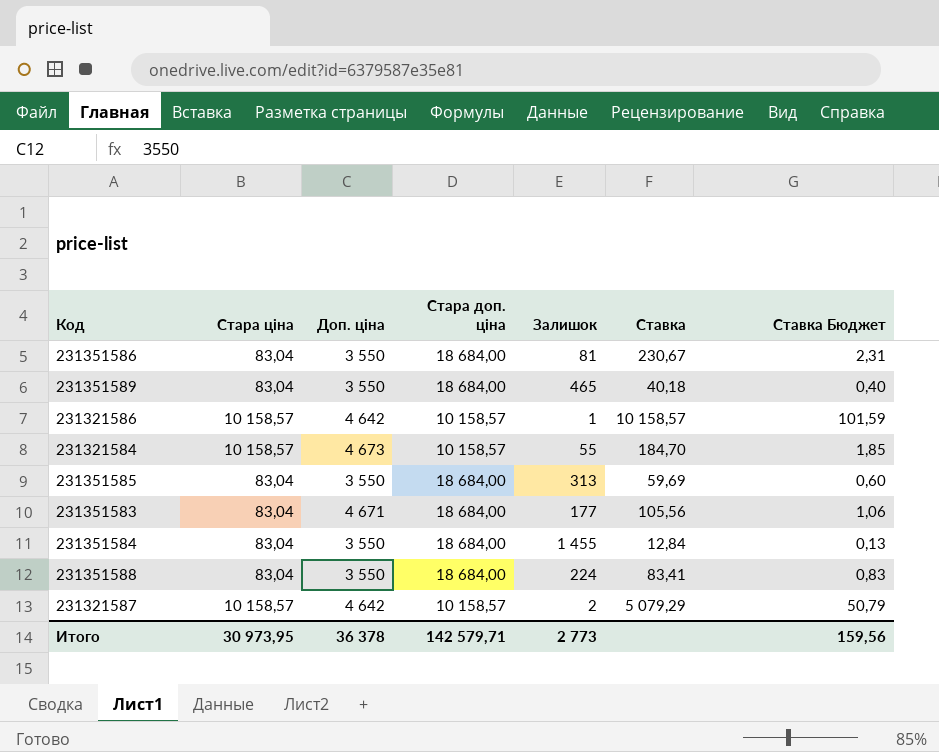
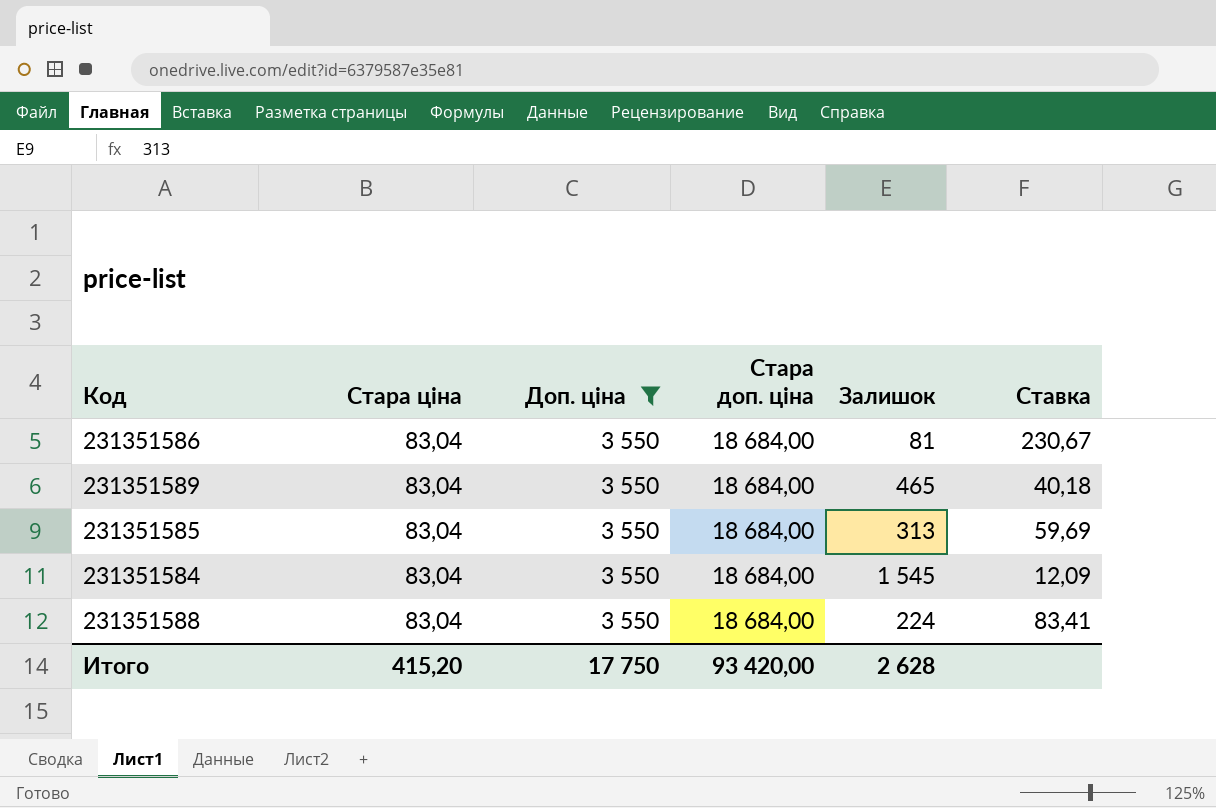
filter: none -> Доп. ціна = 3 550
column Ставка Бюджет | formula: [Ставка] * 0,01 -> none
231351584 | Залишок: 1 455 -> 1 545
231351584 | Ставка: 12,84 -> 12,09
Итого | Стара ціна: 30 973,95 -> 415,20
Итого | Доп. ціна: 36 378 -> 17 750
Итого | Стара доп. ціна: 142 579,71 -> 93 420,00
Итого | Залишок: 2 773 -> 2 628

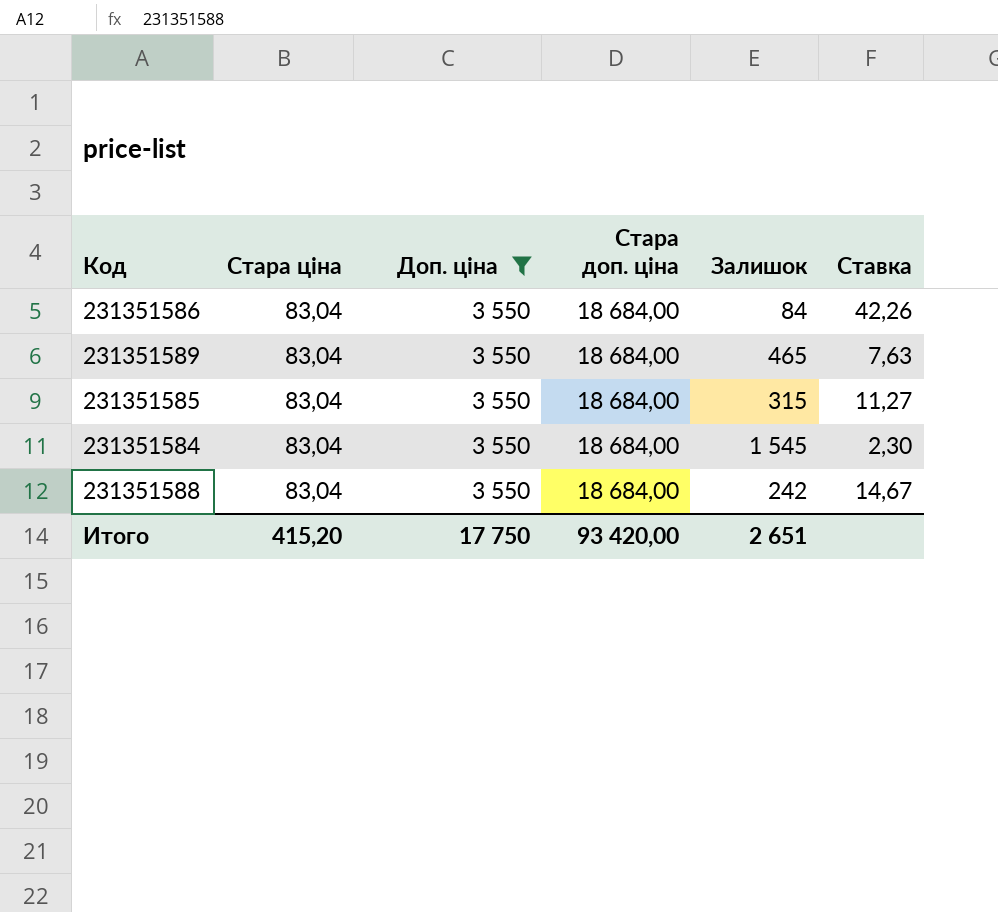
column Ставка | formula: [Стара доп. ціна] / [Залишок] -> [Доп. ціна] / [Залишок]
231351586 | Залишок: 81 -> 84
231351585 | Залишок: 313 -> 315
231351588 | Залишок: 224 -> 242
Итого | Залишок: 2 628 -> 2 651

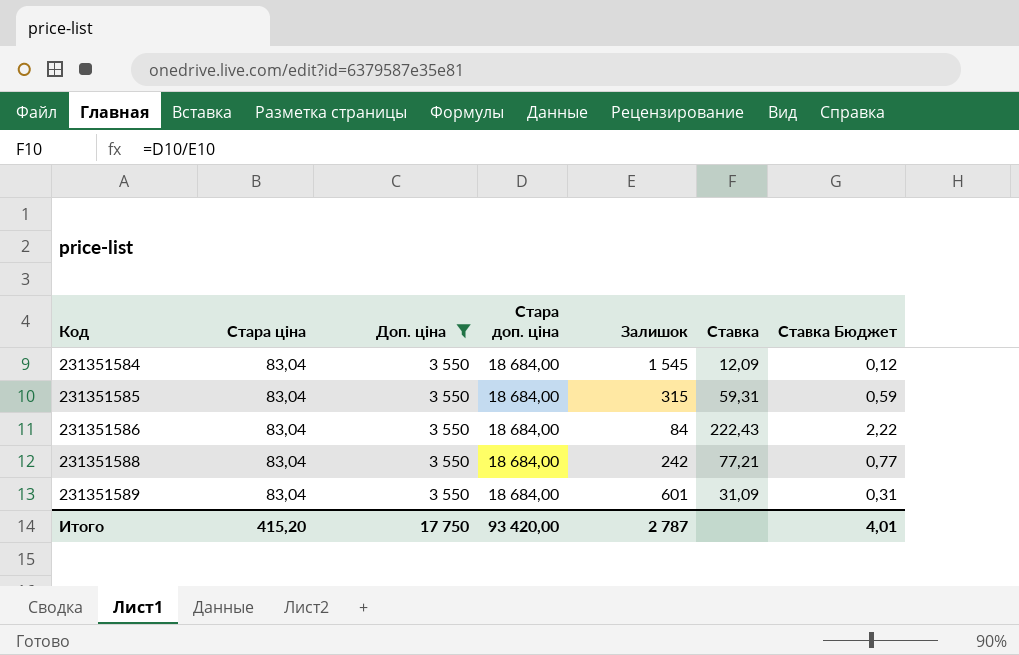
row order: none -> Код ascending
column Ставка | formula: [Доп. ціна] / [Залишок] -> [Стара доп. ціна] / [Залишок]
column Ставка Бюджет | formula: none -> [Ставка] * 0,01
231351589 | Залишок: 465 -> 601
Итого | Залишок: 2 651 -> 2 787

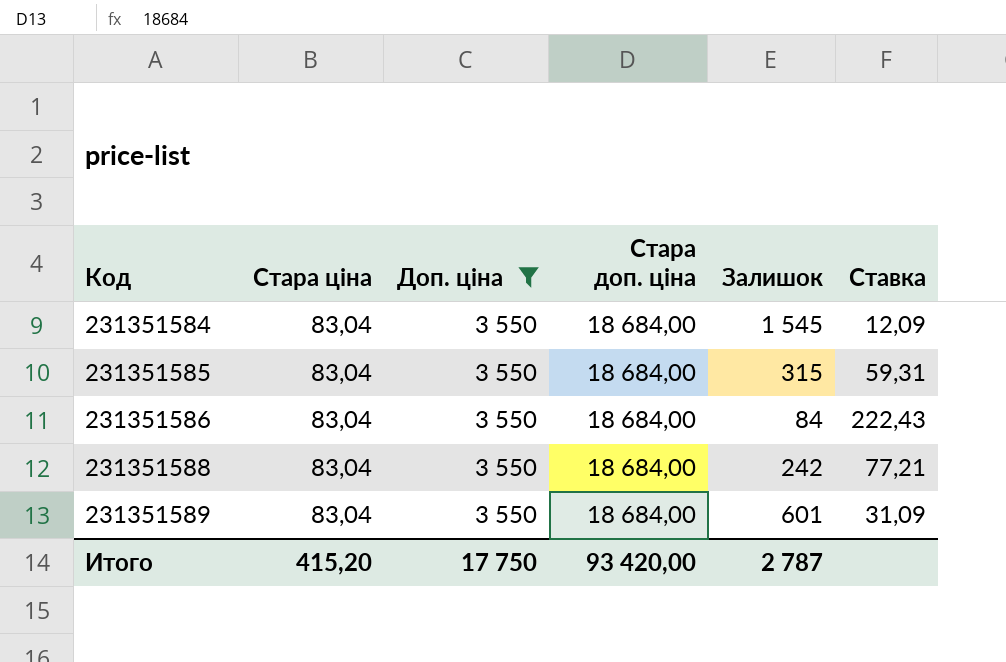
column Ставка Бюджет | formula: [Ставка] * 0,01 -> none

